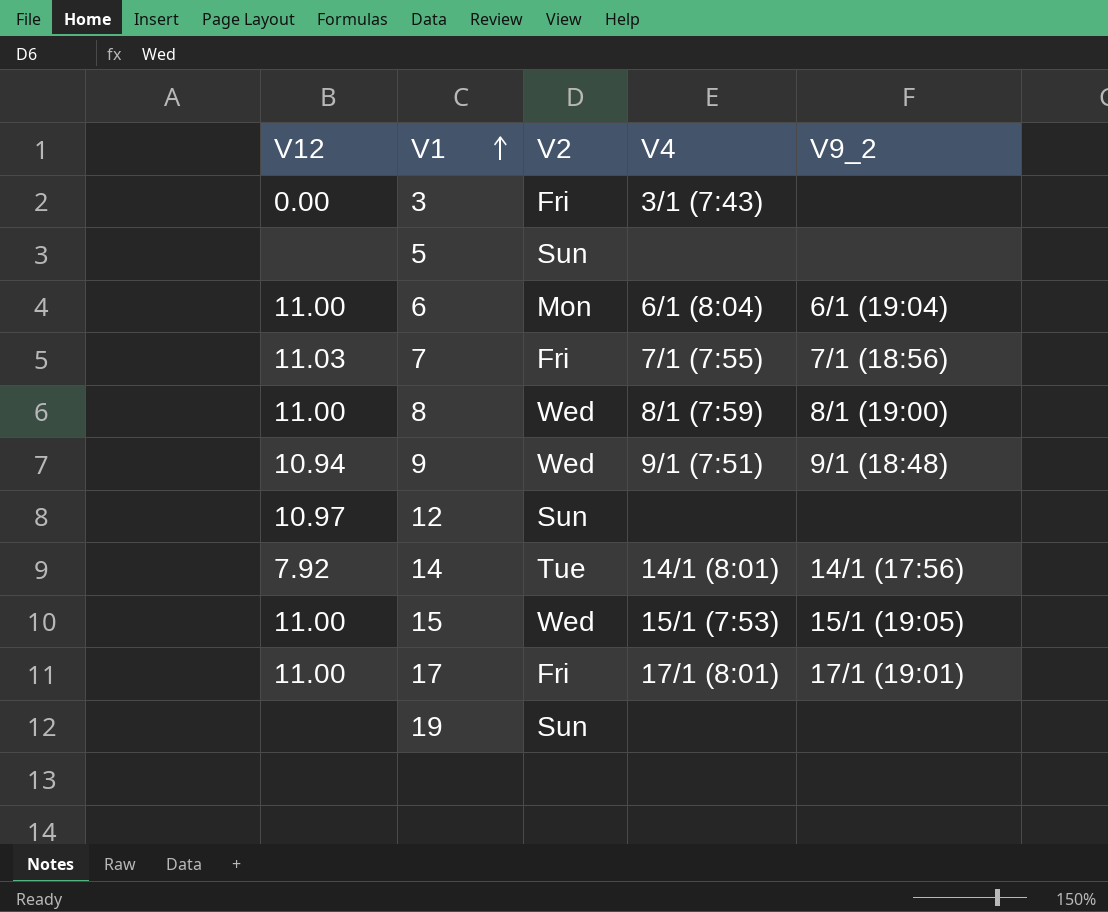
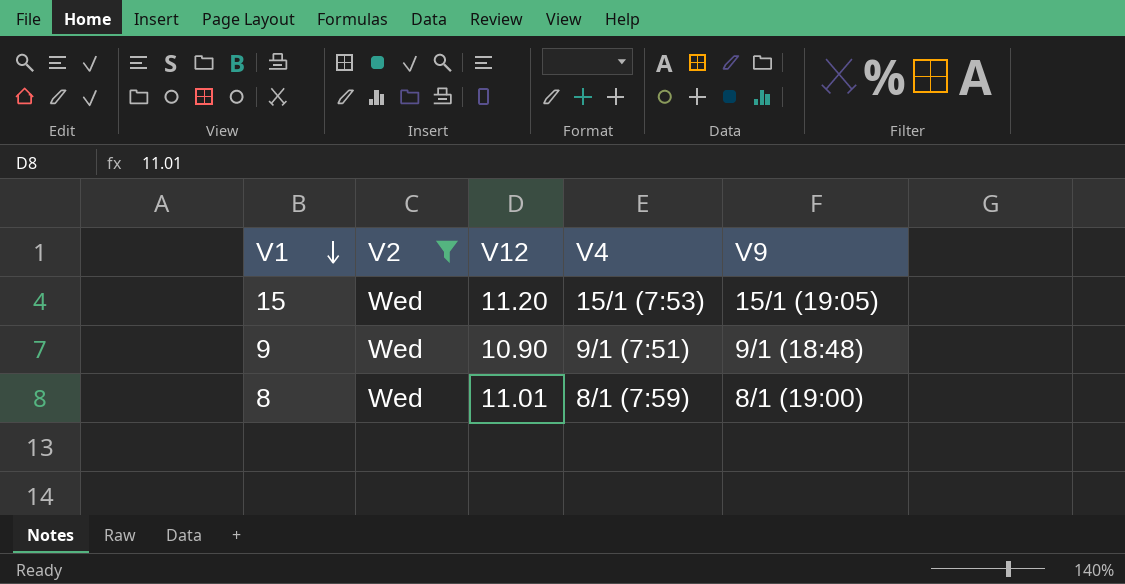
filter: none -> V2 = Wed
row order: V1 ascending -> V1 descending
column V12 | position: 1 -> 3
column name: V9_2 -> V9
15 | V12: 11.00 -> 11.20
9 | V12: 10.94 -> 10.90
8 | V12: 11.00 -> 11.01

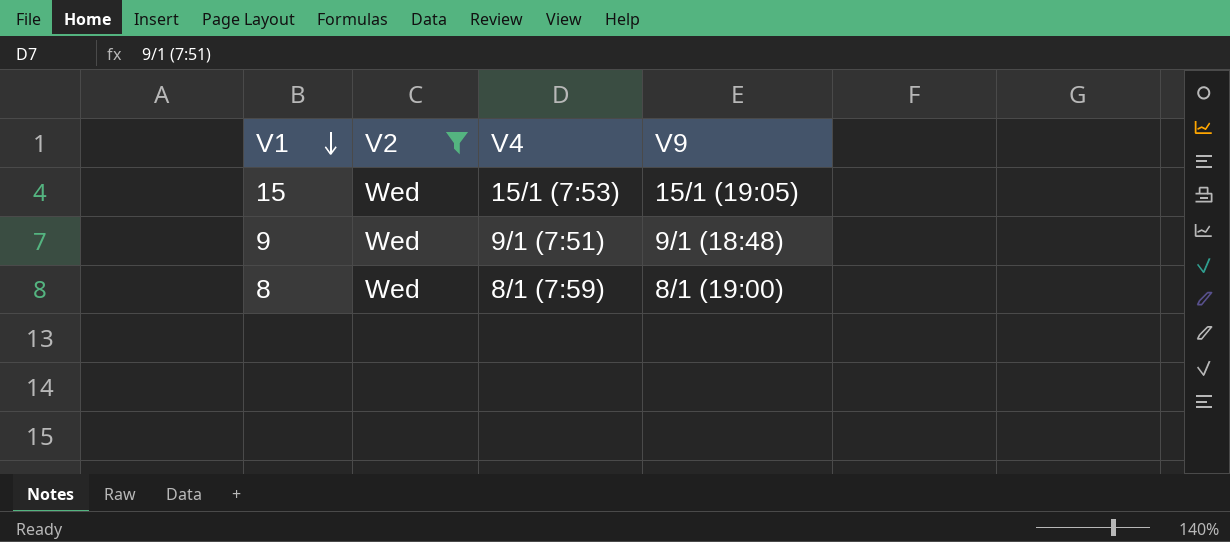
column V12 | position: 3 -> none

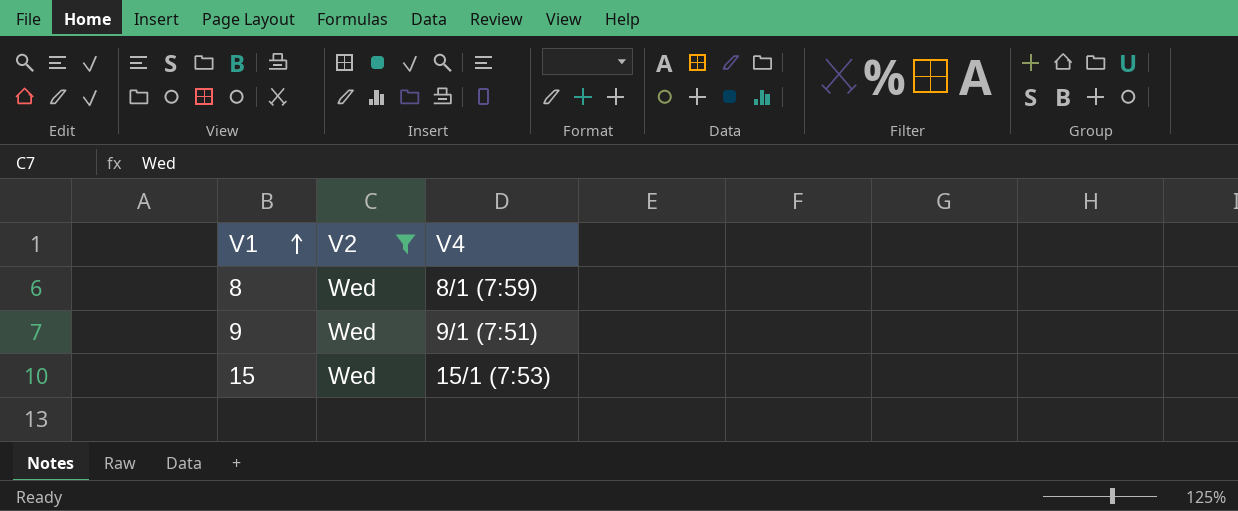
row order: V1 descending -> V1 ascending
column V9 | position: 4 -> none

